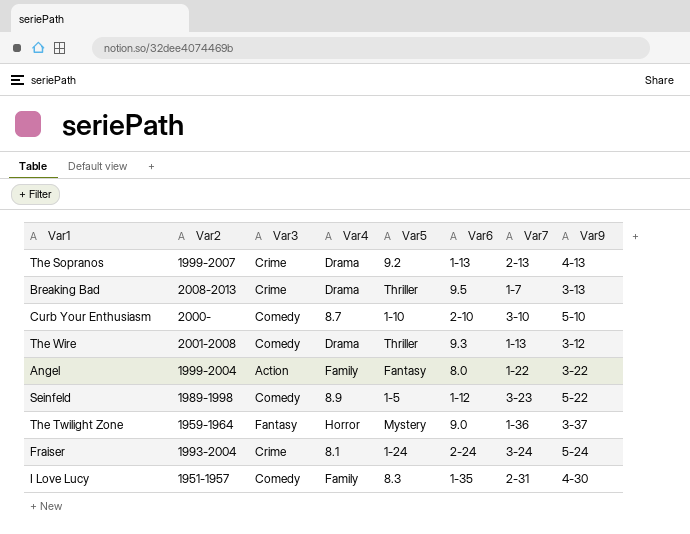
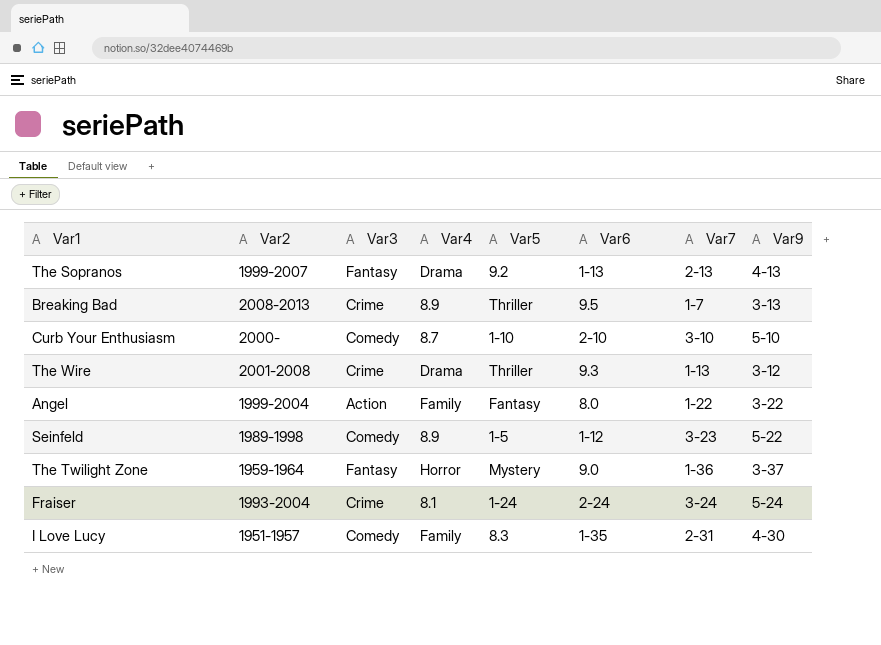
The Sopranos | Var3: Crime -> Fantasy
Breaking Bad | Var4: Drama -> 8.9
The Wire | Var3: Comedy -> Crime

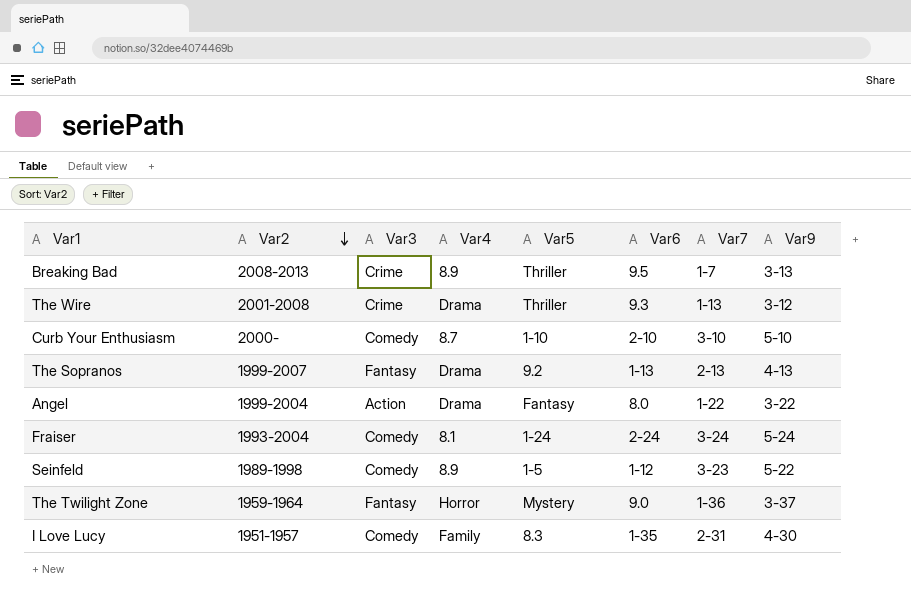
row order: none -> Var2 descending
Angel | Var4: Family -> Drama
Fraiser | Var3: Crime -> Comedy

